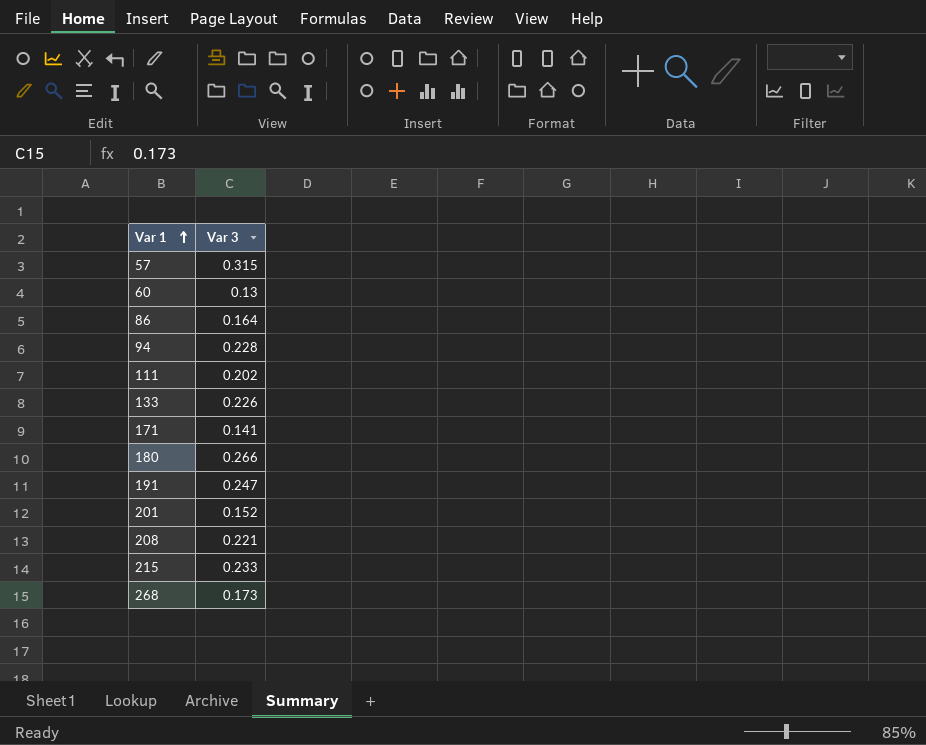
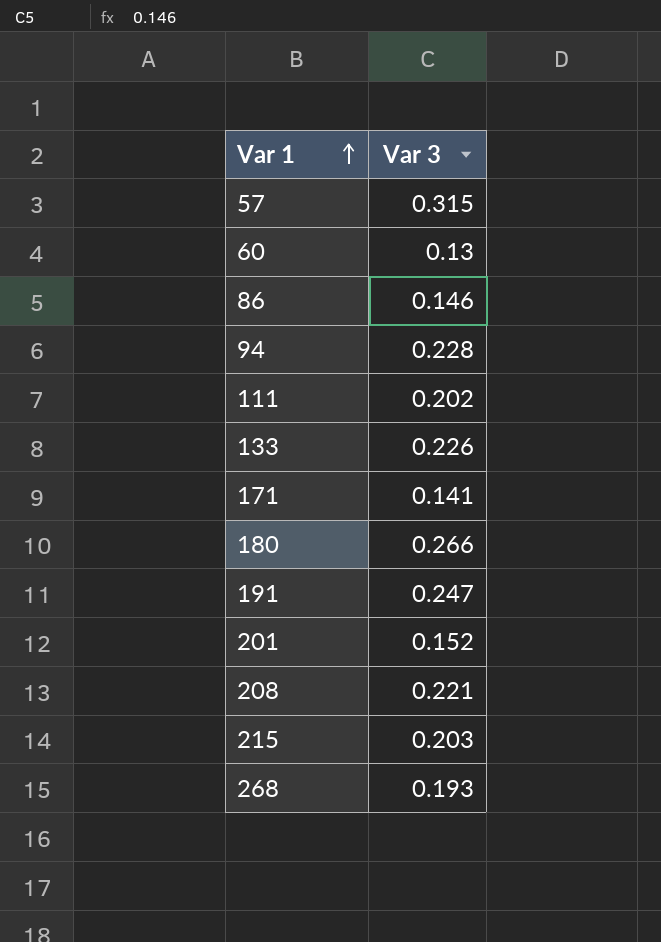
86 | Var 3: 0.164 -> 0.146
215 | Var 3: 0.233 -> 0.203
268 | Var 3: 0.173 -> 0.193

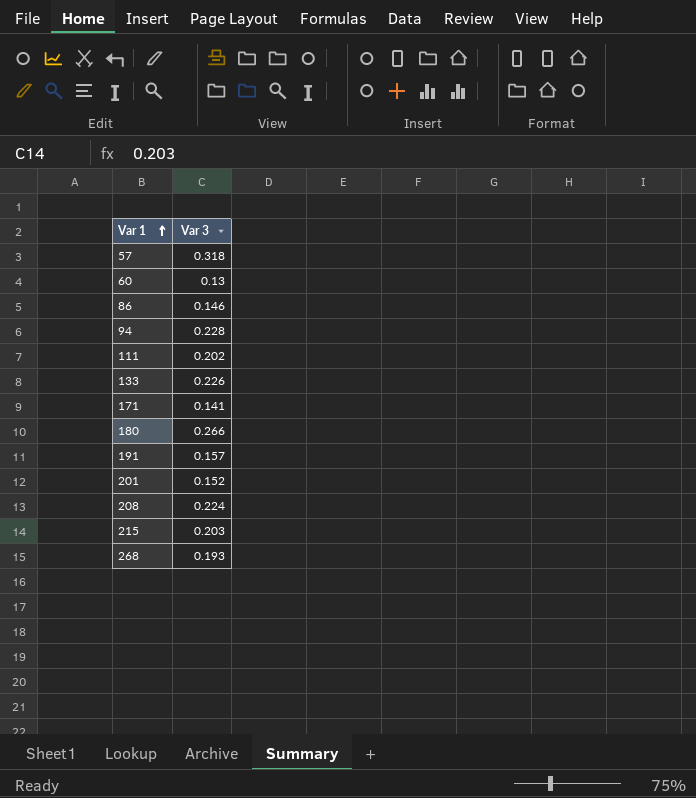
57 | Var 3: 0.315 -> 0.318
191 | Var 3: 0.247 -> 0.157
208 | Var 3: 0.221 -> 0.224

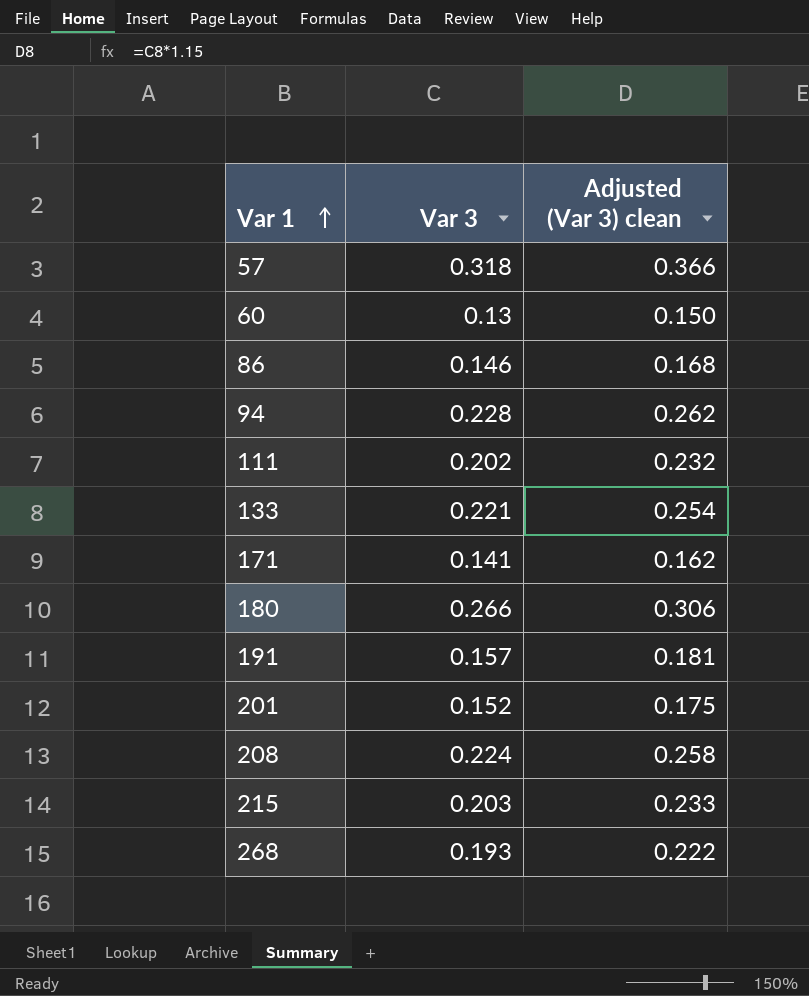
column Adjusted (Var 3) clean | formula: none -> [Var 3] * 1.15
133 | Var 3: 0.226 -> 0.221

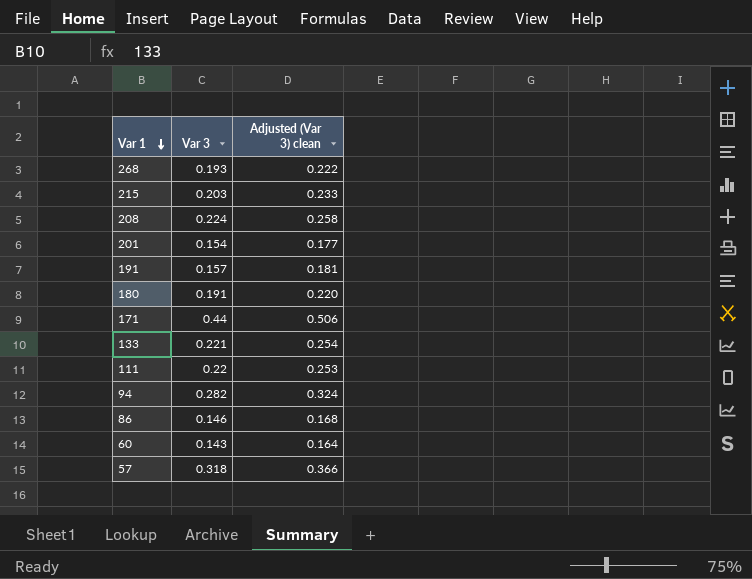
row order: Var 1 ascending -> Var 1 descending
201 | Var 3: 0.152 -> 0.154
201 | Adjusted (Var 3) clean: 0.175 -> 0.177
180 | Var 3: 0.266 -> 0.191
180 | Adjusted (Var 3) clean: 0.306 -> 0.220
171 | Var 3: 0.141 -> 0.44
171 | Adjusted (Var 3) clean: 0.162 -> 0.506
111 | Var 3: 0.202 -> 0.22
111 | Adjusted (Var 3) clean: 0.232 -> 0.253
94 | Var 3: 0.228 -> 0.282
94 | Adjusted (Var 3) clean: 0.262 -> 0.324
60 | Var 3: 0.13 -> 0.143
60 | Adjusted (Var 3) clean: 0.150 -> 0.164

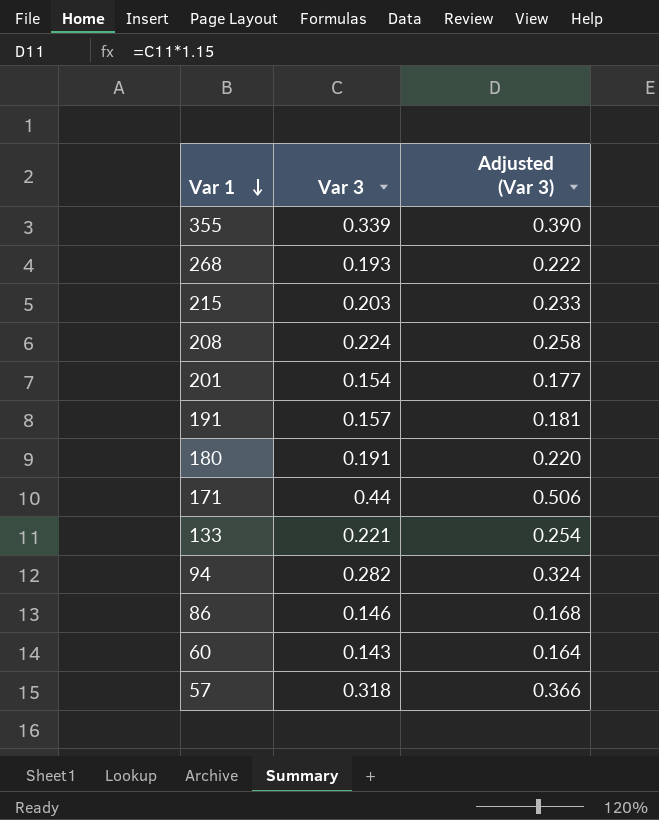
column name: Adjusted (Var 3) clean -> Adjusted (Var 3)
row 111: 0.22 | 0.253 -> none
row 355: none -> 0.339 | 0.390

